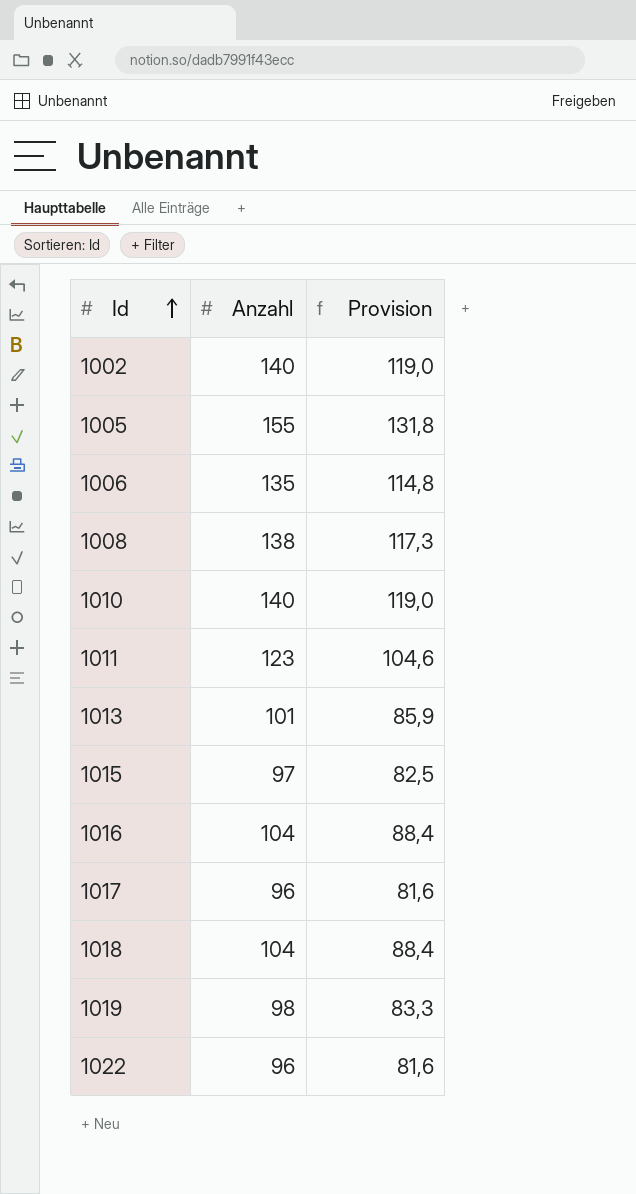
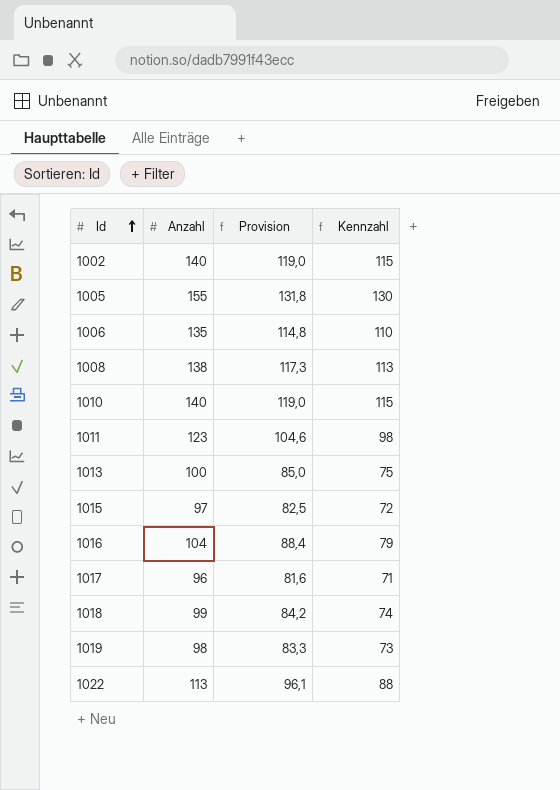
column Kennzahl | formula: none -> [Anzahl] - 25
1013 | Anzahl: 101 -> 100
1013 | Provision: 85,9 -> 85,0
1018 | Anzahl: 104 -> 99
1018 | Provision: 88,4 -> 84,2
1022 | Anzahl: 96 -> 113
1022 | Provision: 81,6 -> 96,1

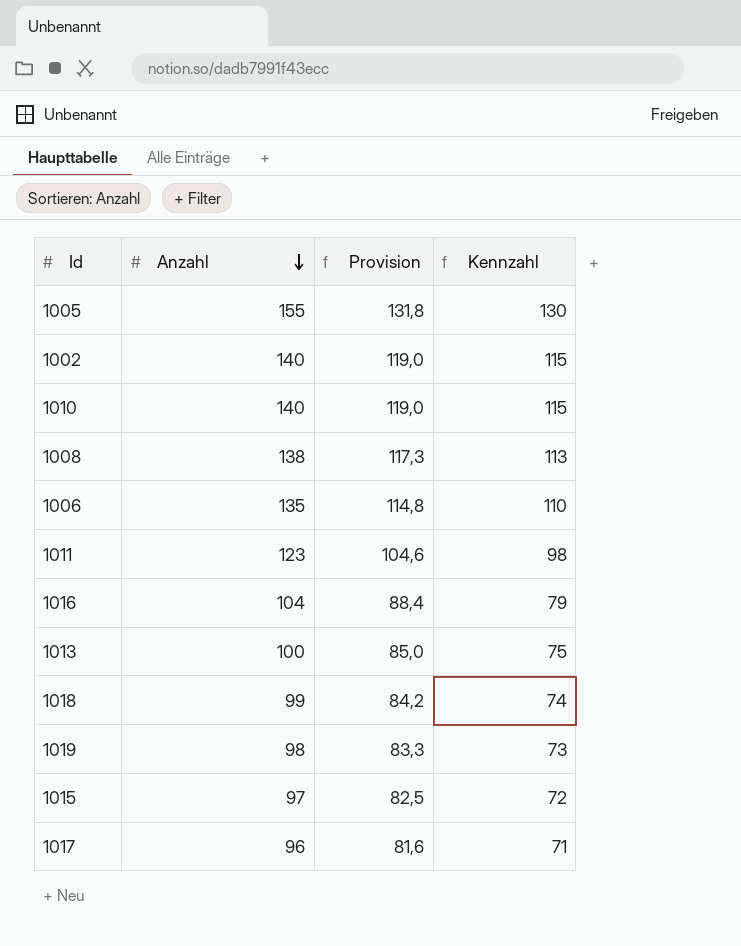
row order: Id ascending -> Anzahl descending
row 1022: 113 | 96,1 | 88 -> none

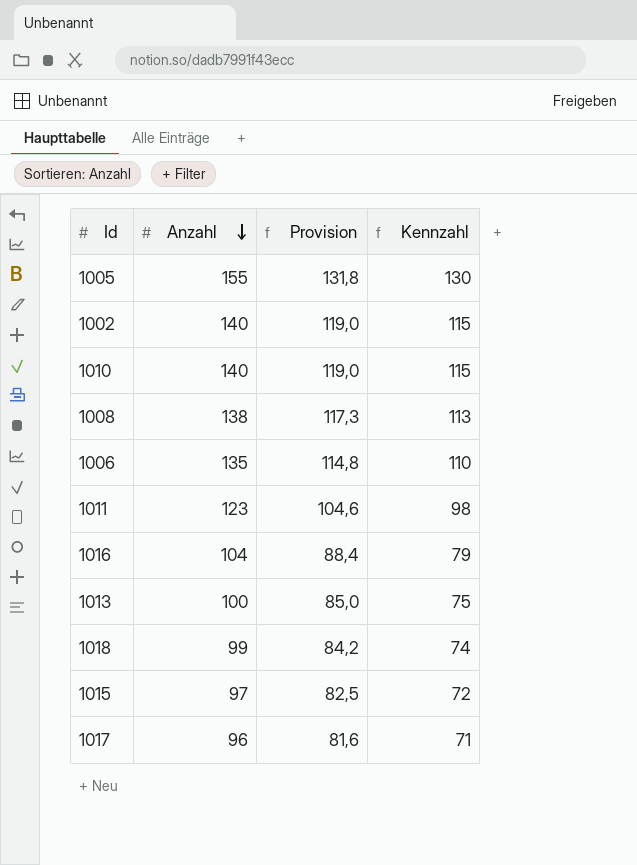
row 1019: 98 | 83,3 | 73 -> none

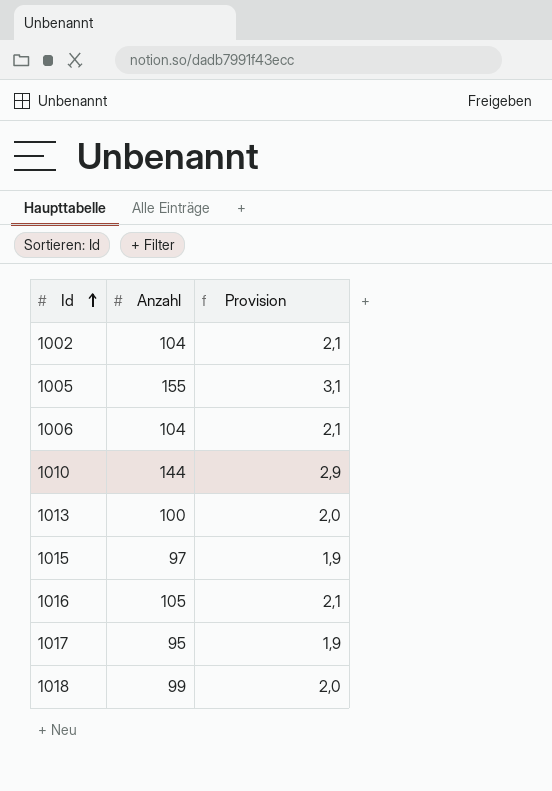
row order: Anzahl descending -> Id ascending
column Kennzahl | formula: [Anzahl] - 25 -> none
column Provision | formula: [Anzahl] * 0,85 -> [Anzahl] * 0,02
row 1008: 138 | 117,3 | 113 -> none
row 1011: 123 | 104,6 | 98 -> none
1002 | Anzahl: 140 -> 104
1006 | Anzahl: 135 -> 104
1010 | Anzahl: 140 -> 144
1016 | Anzahl: 104 -> 105
1017 | Anzahl: 96 -> 95

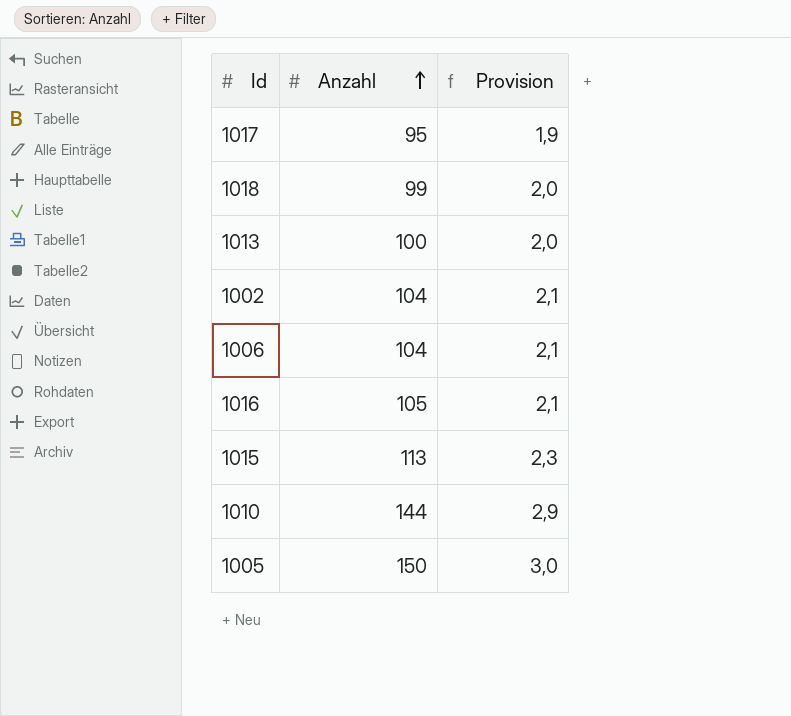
row order: Id ascending -> Anzahl ascending
1015 | Anzahl: 97 -> 113
1015 | Provision: 1,9 -> 2,3
1005 | Anzahl: 155 -> 150
1005 | Provision: 3,1 -> 3,0

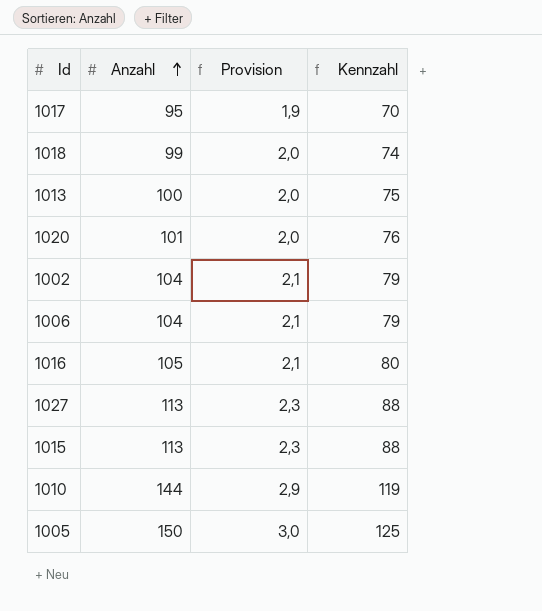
column Kennzahl | formula: none -> [Anzahl] - 25
row 1020: none -> 101 | 2,0 | 76
row 1027: none -> 113 | 2,3 | 88

